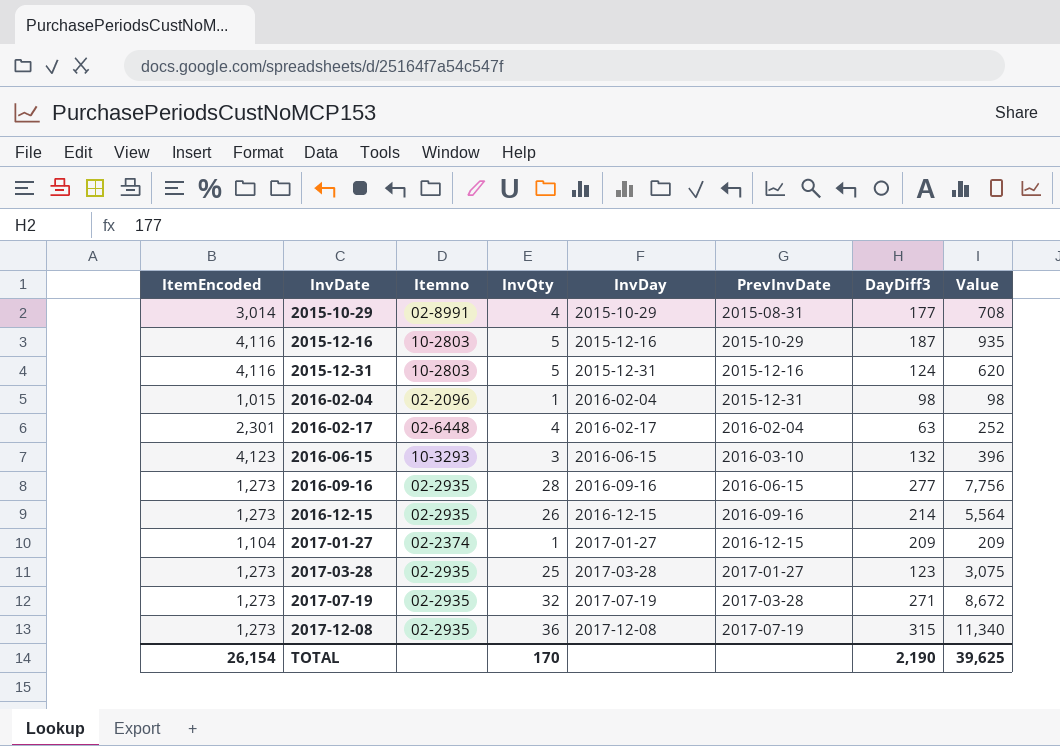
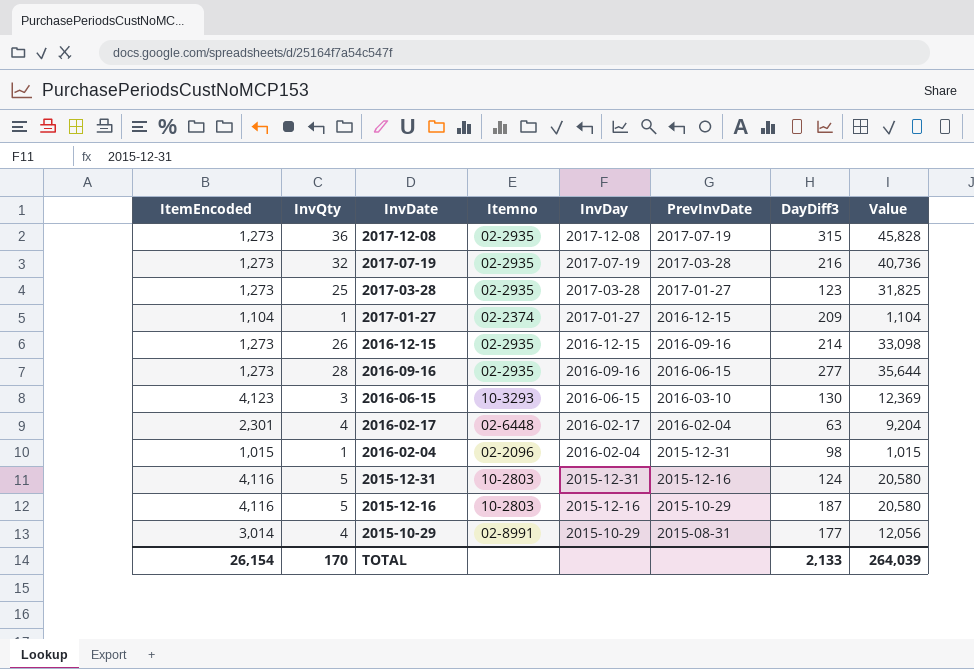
row order: InvDate ascending -> InvDate descending
column InvQty | position: 4 -> 2
column Value | formula: [InvQty] * [DayDiff3] -> [ItemEncoded] * [InvQty]
2017-07-19 | DayDiff3: 271 -> 216
2016-06-15 | DayDiff3: 132 -> 130
TOTAL | DayDiff3: 2,190 -> 2,133
TOTAL | Value: 39,625 -> 264,039

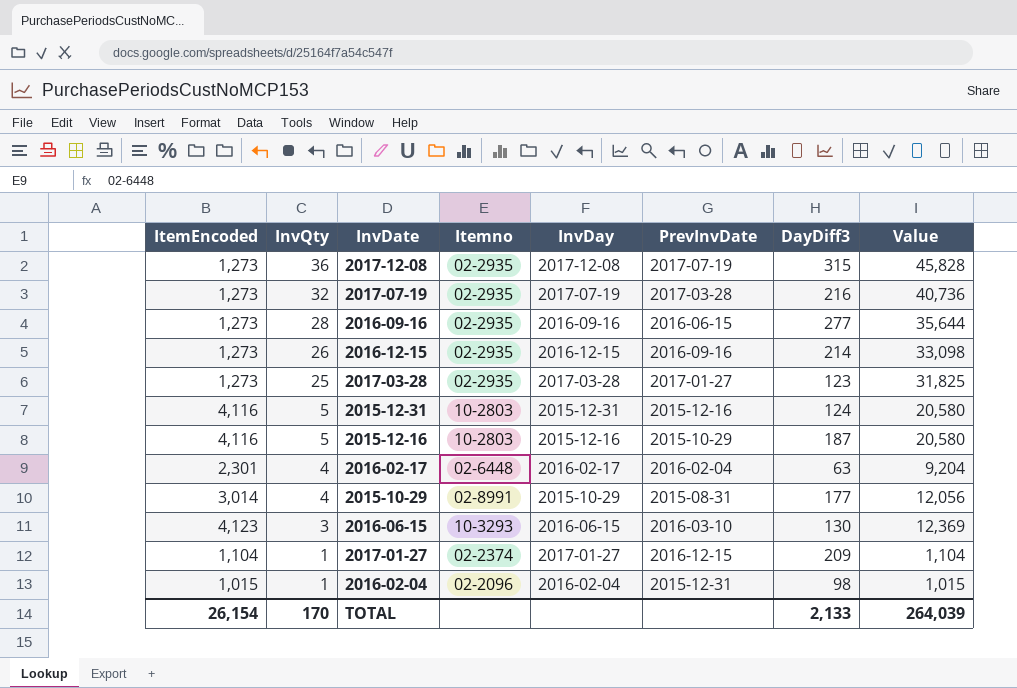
row order: InvDate descending -> InvQty descending

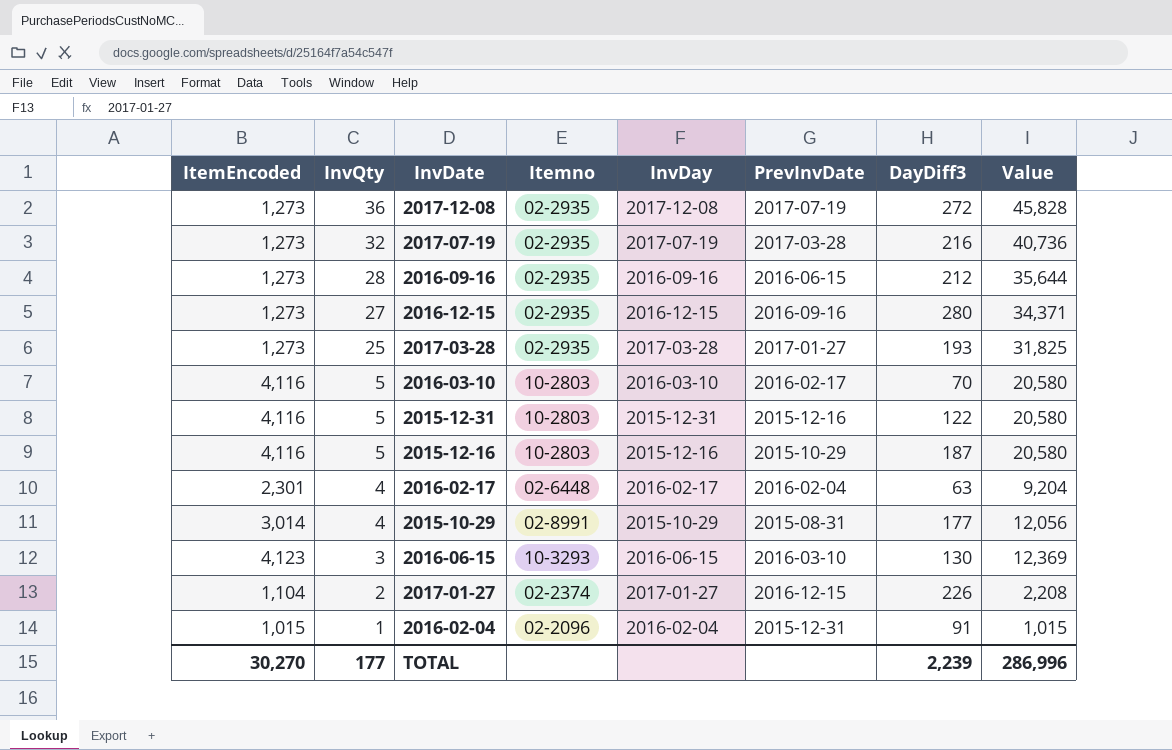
2017-12-08 | DayDiff3: 315 -> 272
2016-09-16 | DayDiff3: 277 -> 212
2016-12-15 | InvQty: 26 -> 27
2016-12-15 | DayDiff3: 214 -> 280
2016-12-15 | Value: 33,098 -> 34,371
2017-03-28 | DayDiff3: 123 -> 193
row 2016-03-10: none -> 4,116 | 5 | 10-2803 | 2016-03-10 | 2016-02-17 | 70 | 20,580
2015-12-31 | DayDiff3: 124 -> 122
2017-01-27 | InvQty: 1 -> 2
2017-01-27 | DayDiff3: 209 -> 226
2017-01-27 | Value: 1,104 -> 2,208
2016-02-04 | DayDiff3: 98 -> 91
TOTAL | ItemEncoded: 26,154 -> 30,270
TOTAL | InvQty: 170 -> 177
TOTAL | DayDiff3: 2,133 -> 2,239
TOTAL | Value: 264,039 -> 286,996

